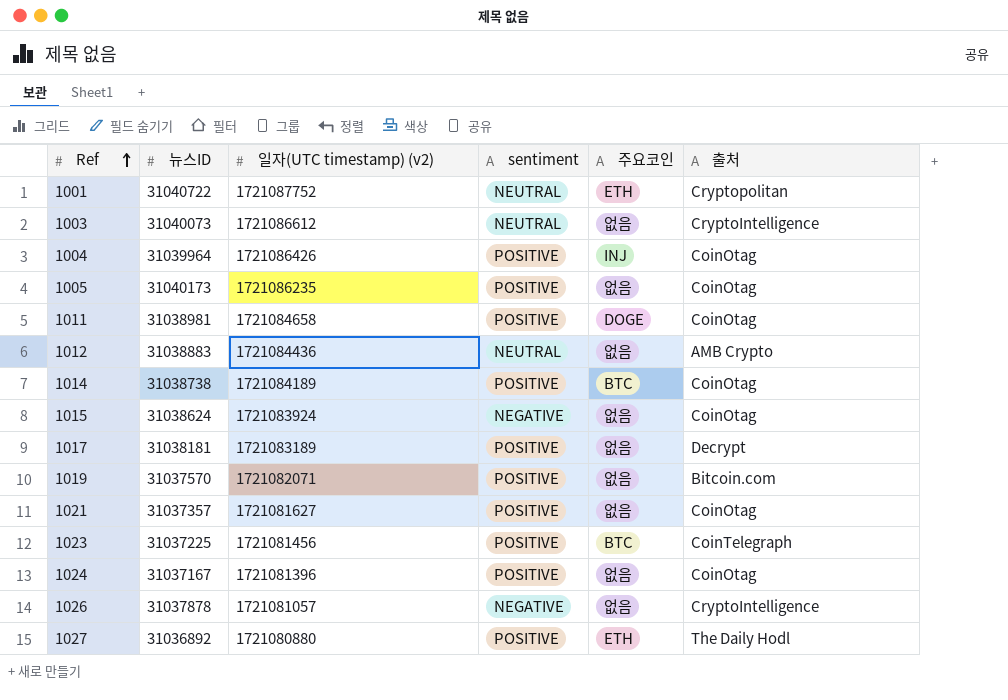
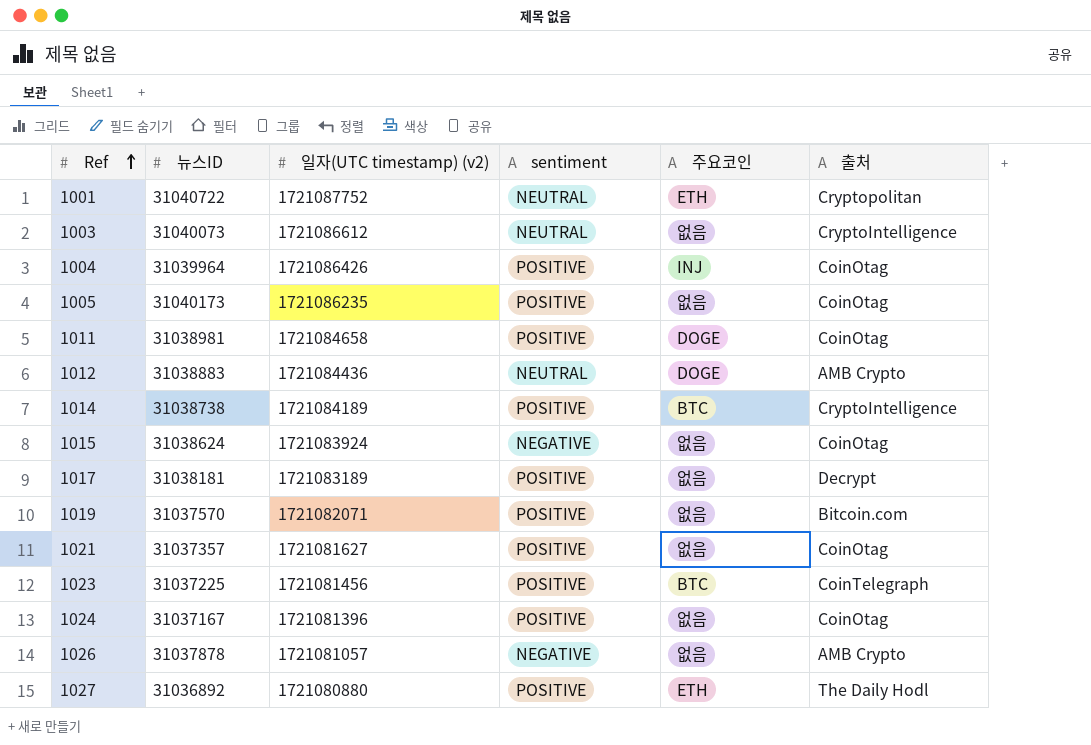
1012 | 주요코인: 없음 -> DOGE
1014 | 출처: CoinOtag -> CryptoIntelligence
1026 | 출처: CryptoIntelligence -> AMB Crypto

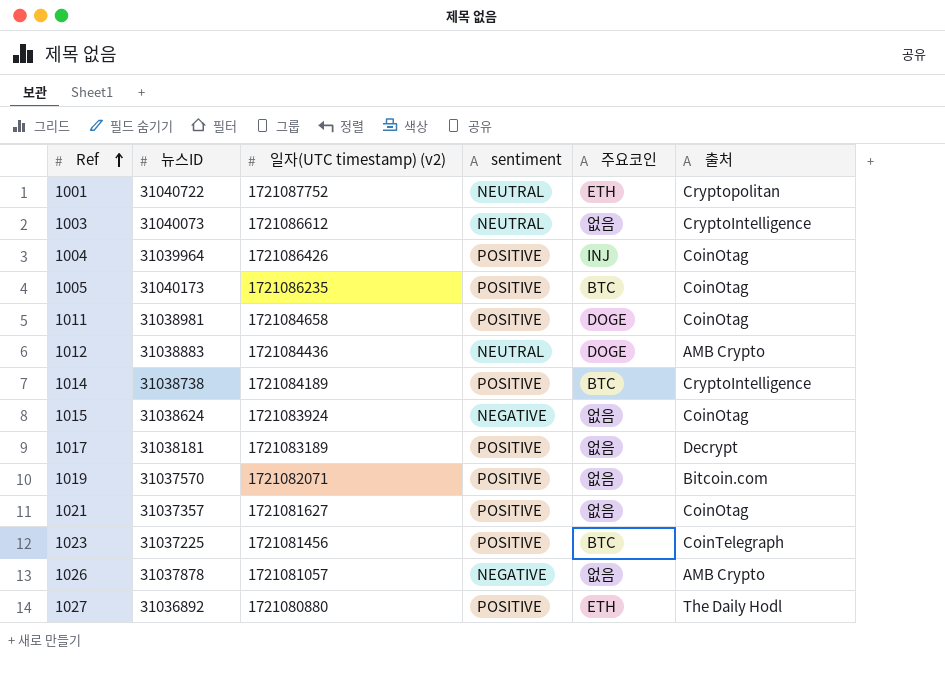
row 1024: 31037167 | 1721081396 | POSITIVE | 없음 | CoinOtag -> none
1005 | 주요코인: 없음 -> BTC

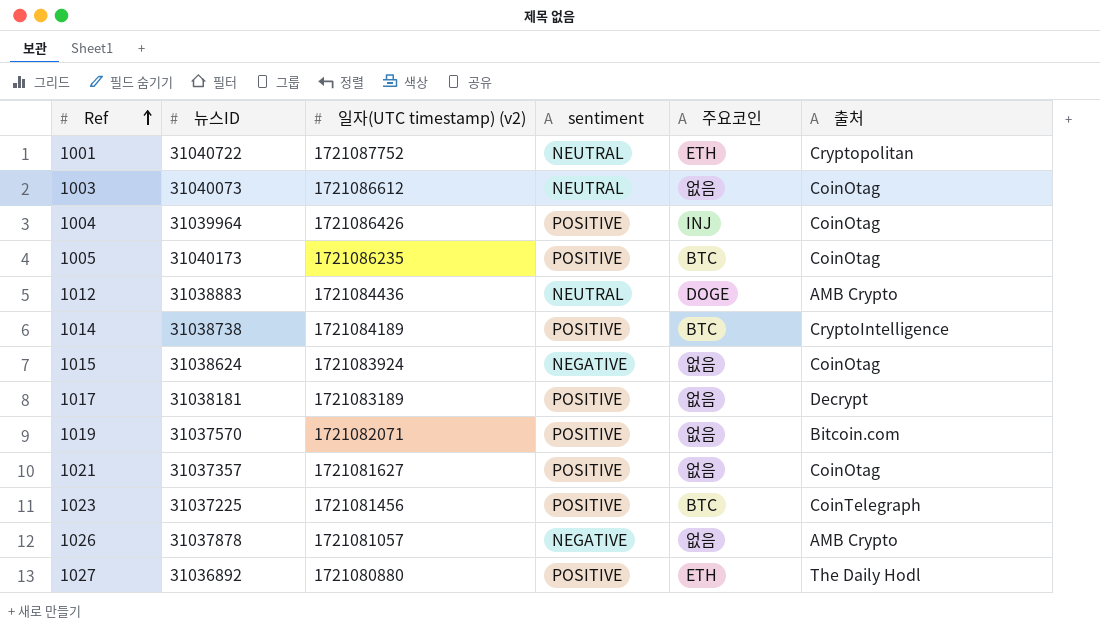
row 1011: 31038981 | 1721084658 | POSITIVE | DOGE | CoinOtag -> none
1003 | 출처: CryptoIntelligence -> CoinOtag

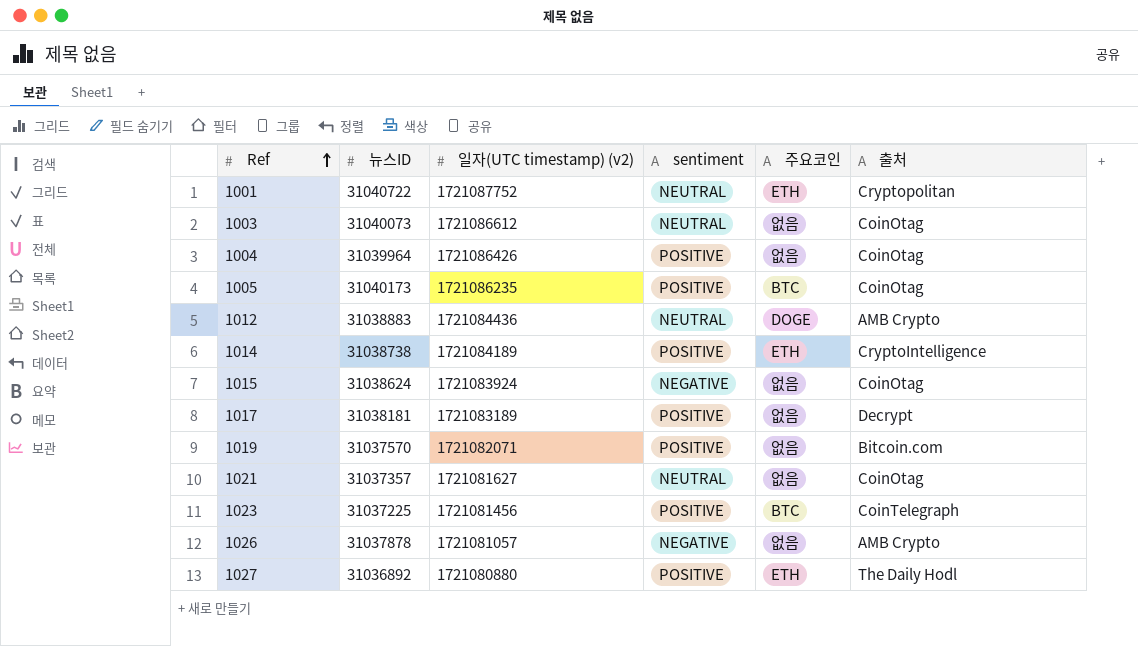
1004 | 주요코인: INJ -> 없음
1014 | 주요코인: BTC -> ETH
1021 | sentiment: POSITIVE -> NEUTRAL

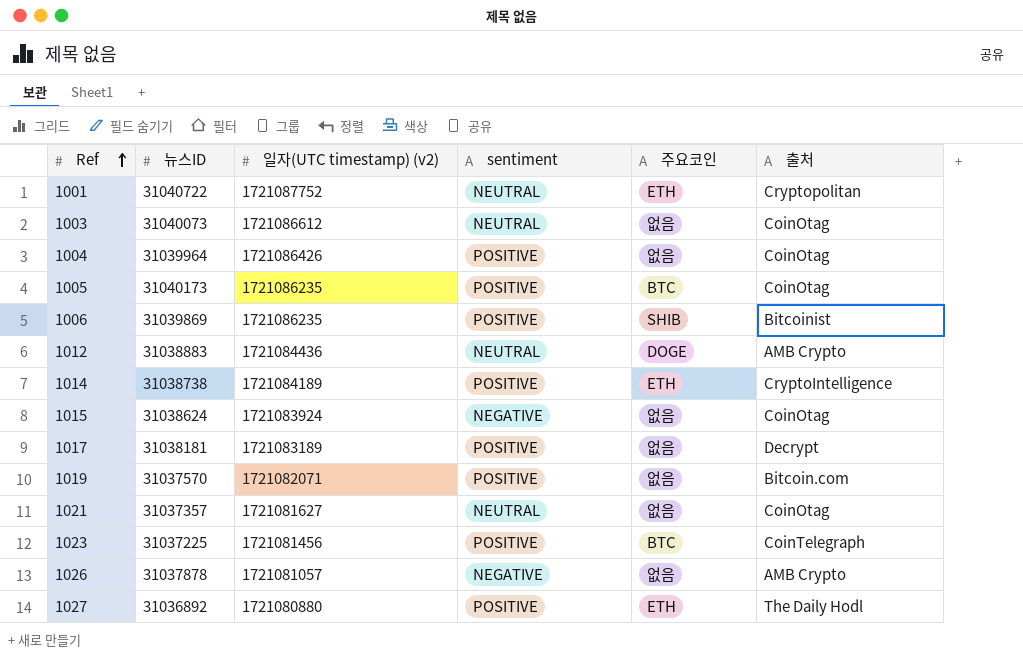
row 1006: none -> 31039869 | 1721086235 | POSITIVE | SHIB | Bitcoinist

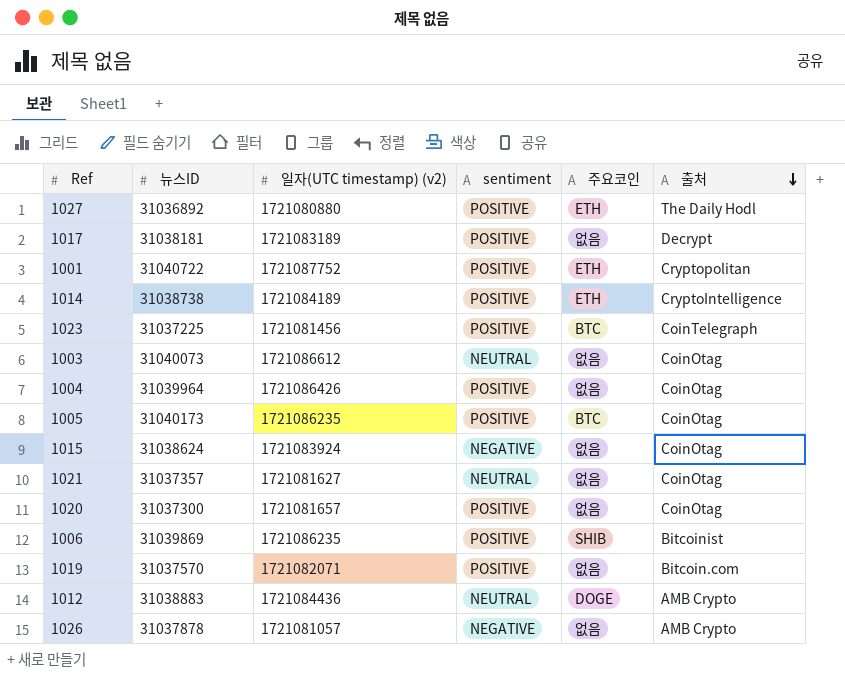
row order: Ref ascending -> 출처 descending
1001 | sentiment: NEUTRAL -> POSITIVE
row 1020: none -> 31037300 | 1721081657 | POSITIVE | 없음 | CoinOtag

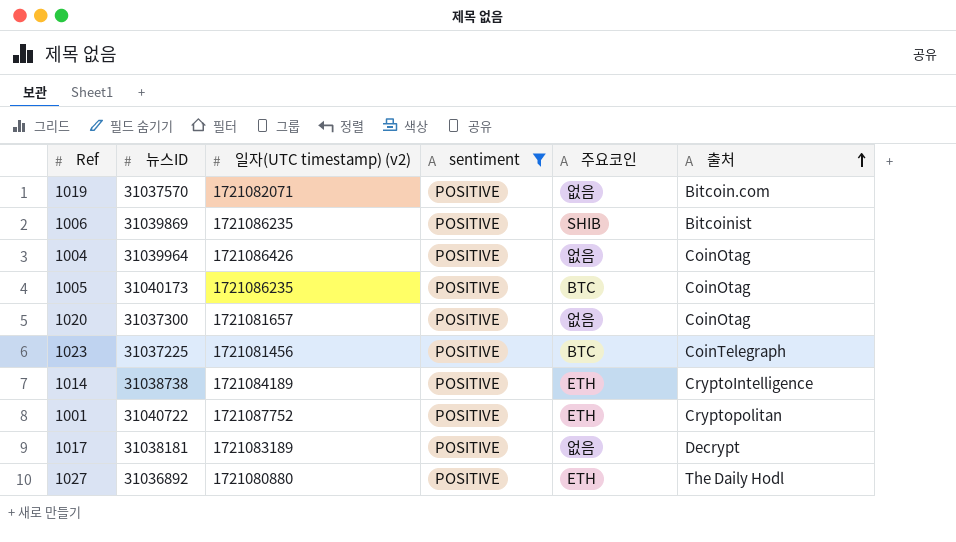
filter: none -> sentiment = POSITIVE
row order: 출처 descending -> 출처 ascending

